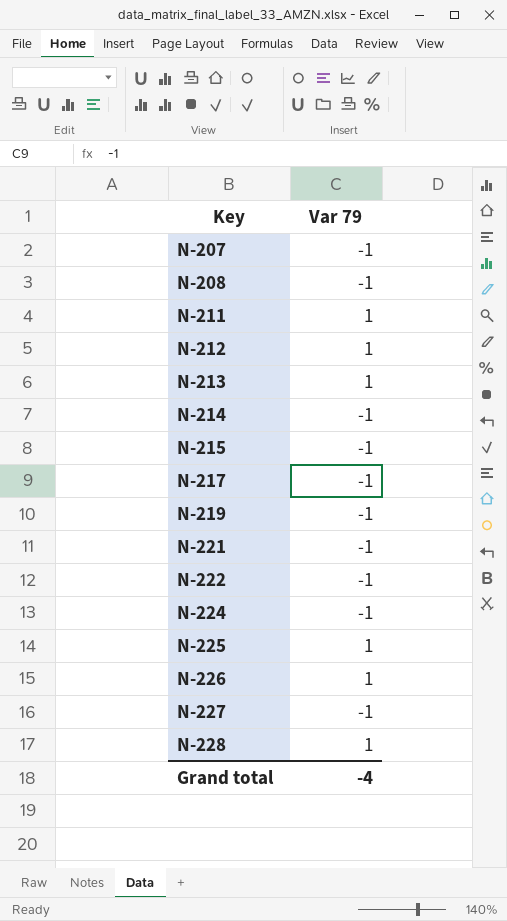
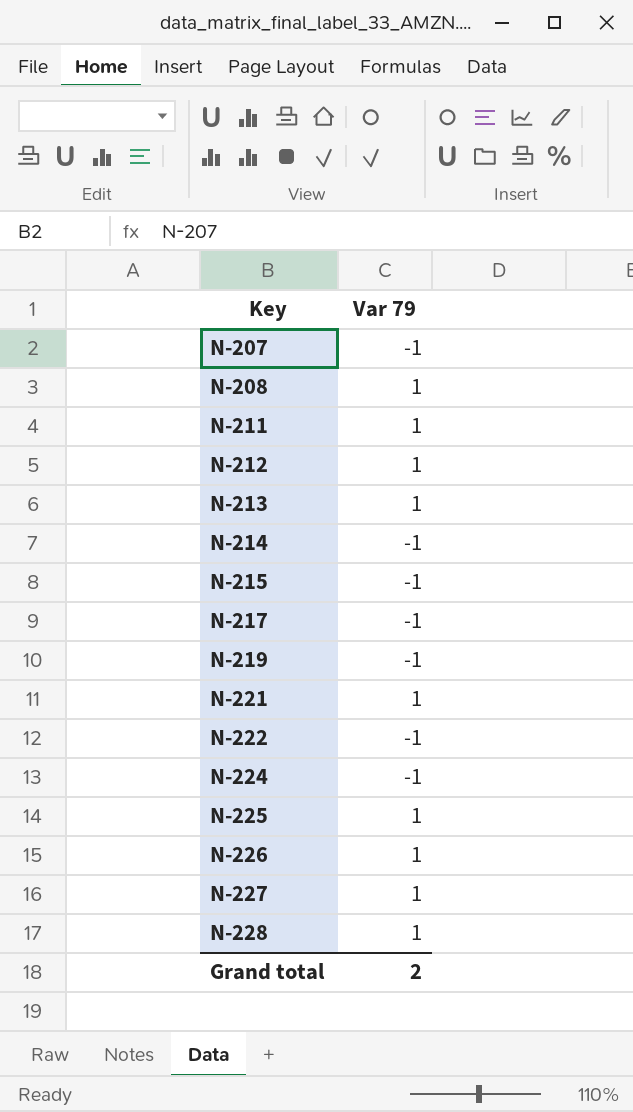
N-208 | Var 79: -1 -> 1
N-221 | Var 79: -1 -> 1
N-227 | Var 79: -1 -> 1
Grand total | Var 79: -4 -> 2

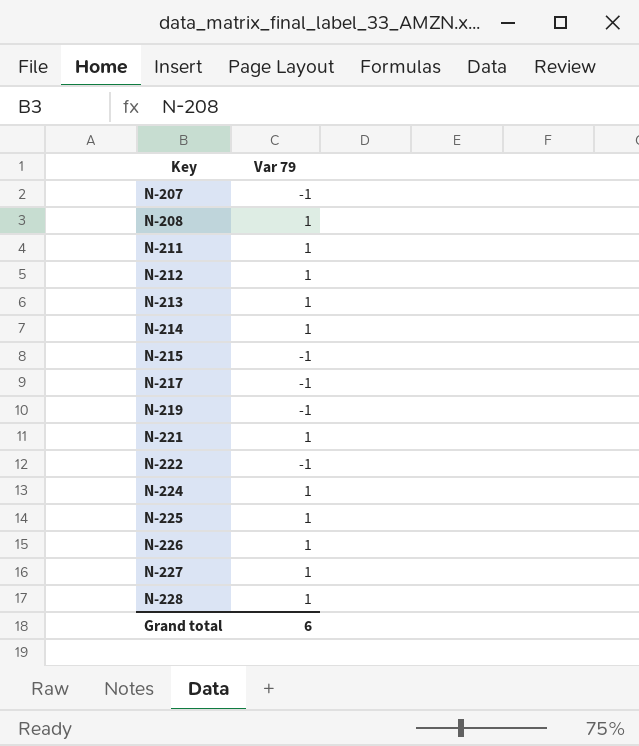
N-214 | Var 79: -1 -> 1
N-224 | Var 79: -1 -> 1
Grand total | Var 79: 2 -> 6

